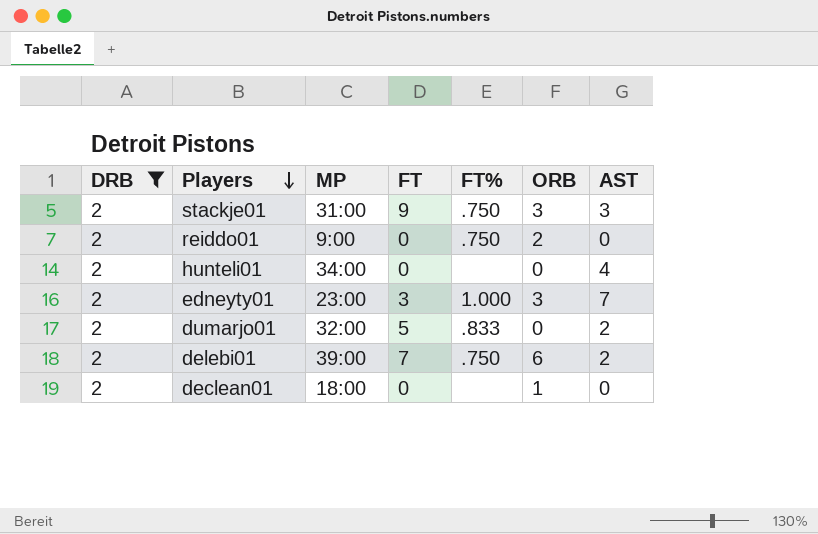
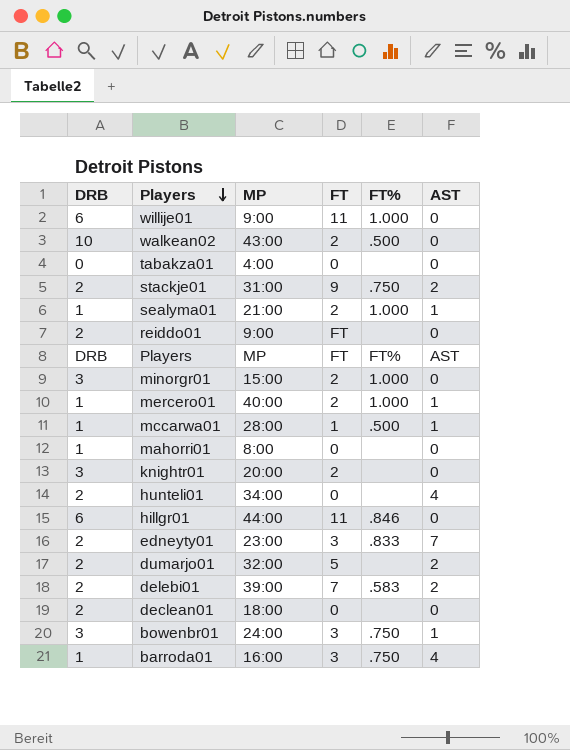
filter: DRB = 2 -> none
column ORB | position: 6 -> none
stackje01 | AST: 3 -> 2
reiddo01 | FT: 0 -> FT
reiddo01 | FT%: .750 -> none
edneyty01 | FT%: 1.000 -> .833
dumarjo01 | FT%: .833 -> none
delebi01 | FT%: .750 -> .583

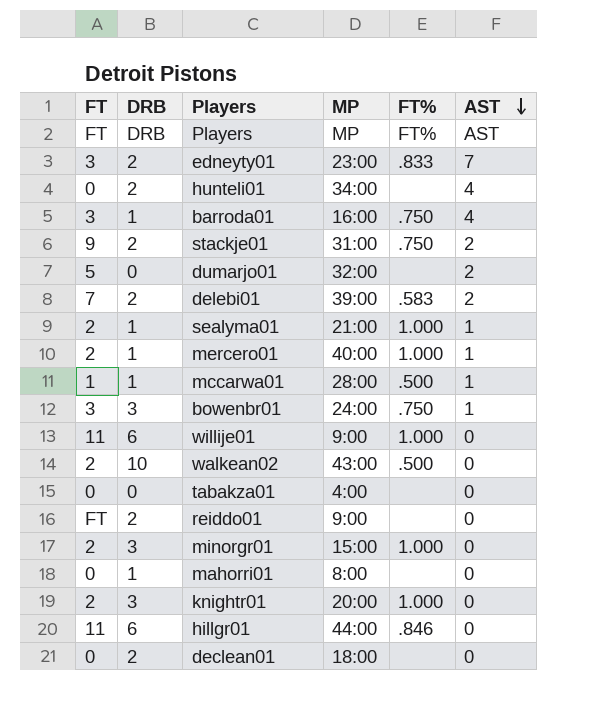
row order: Players descending -> AST descending
column FT | position: 4 -> 1
dumarjo01 | DRB: 2 -> 0
knightr01 | FT%: none -> 1.000

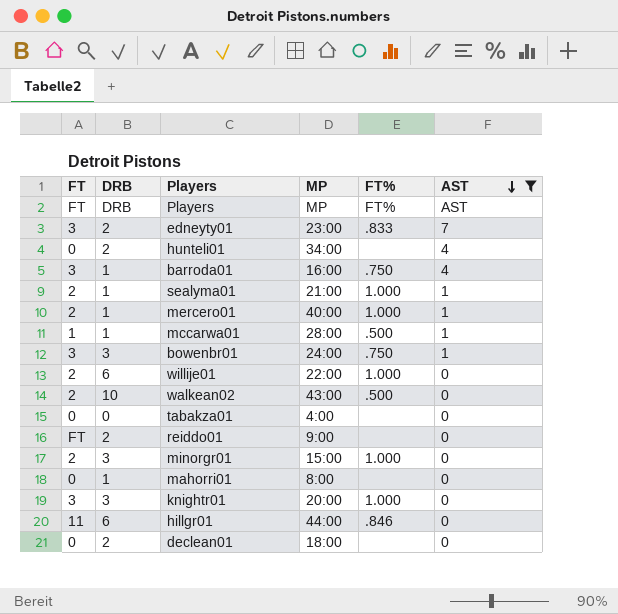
filter: none -> AST != 2
willije01 | FT: 11 -> 2
willije01 | MP: 9:00 -> 22:00
knightr01 | FT: 2 -> 3

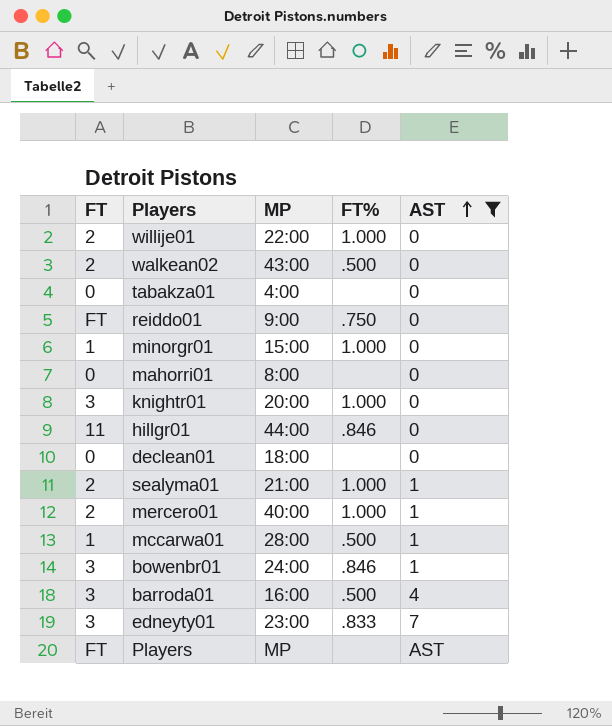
row order: AST descending -> AST ascending
column DRB | position: 2 -> none
row hunteli01: 0 | 2 | 34:00 | none | 4 -> none
reiddo01 | FT%: none -> .750
minorgr01 | FT: 2 -> 1
bowenbr01 | FT%: .750 -> .846
barroda01 | FT%: .750 -> .500
Players | FT%: FT% -> none

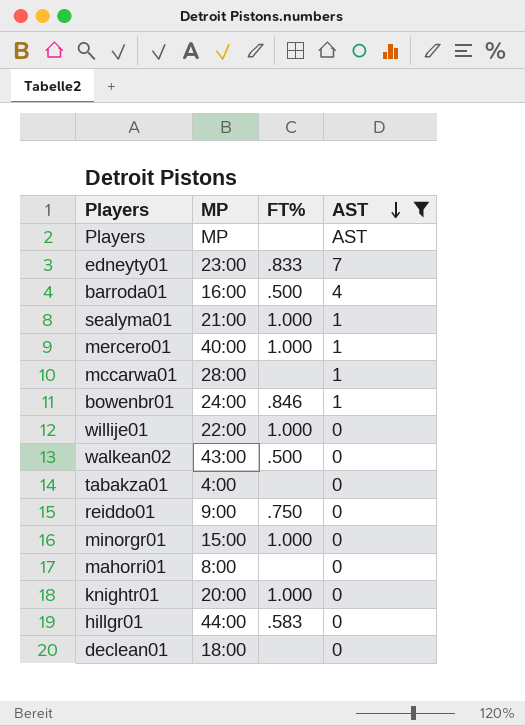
row order: AST ascending -> AST descending
column FT | position: 1 -> none
mccarwa01 | FT%: .500 -> none
hillgr01 | FT%: .846 -> .583

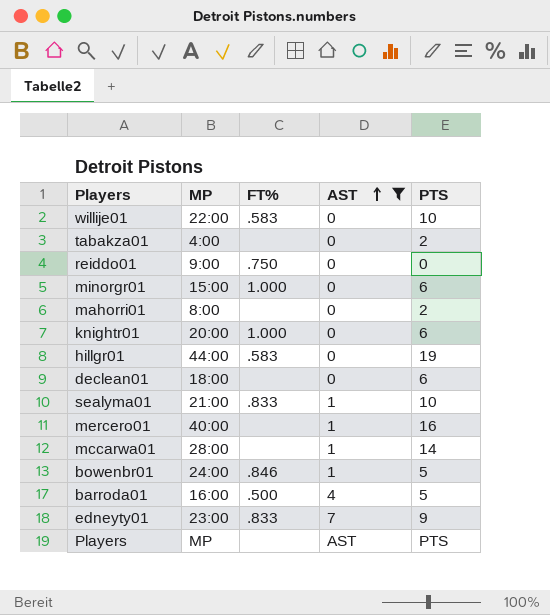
row order: AST descending -> AST ascending
column PTS | position: none -> 5
row walkean02: 43:00 | .500 | 0 -> none
willije01 | FT%: 1.000 -> .583
sealyma01 | FT%: 1.000 -> .833
mercero01 | FT%: 1.000 -> none

